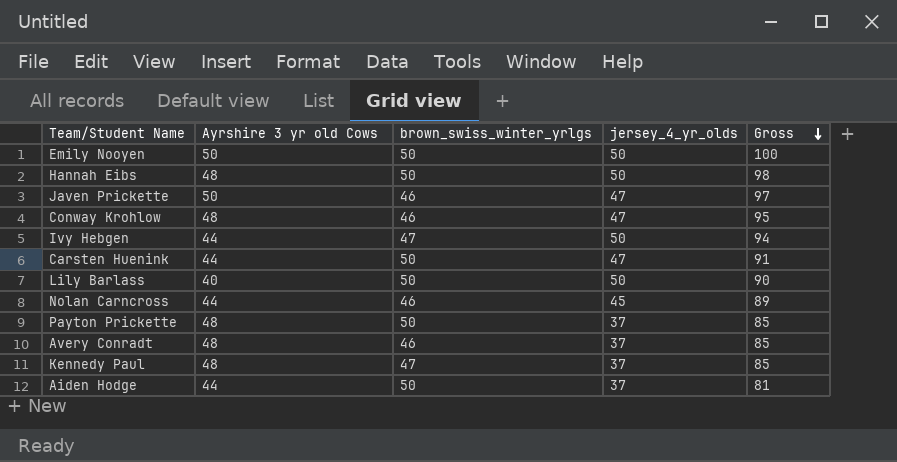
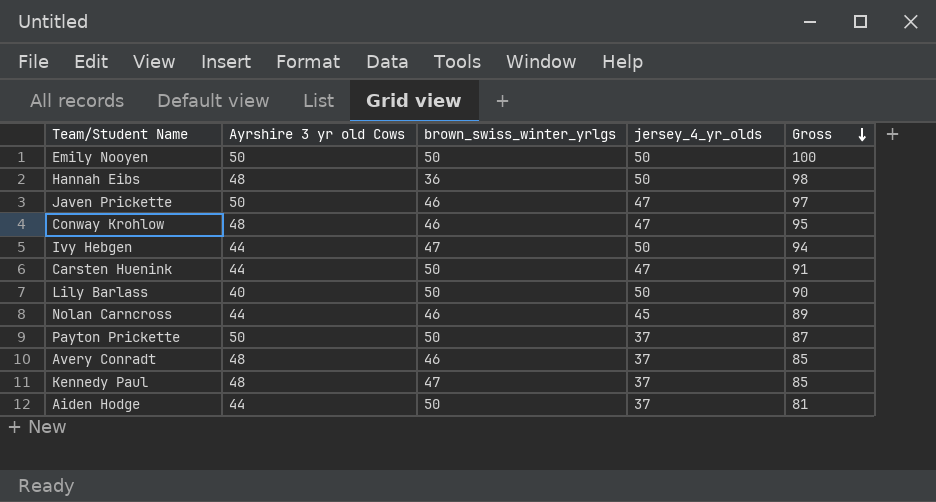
Hannah Eibs | brown_swiss_winter_yrlgs: 50 -> 36
Payton Prickette | Ayrshire 3 yr old Cows: 48 -> 50
Payton Prickette | Gross: 85 -> 87

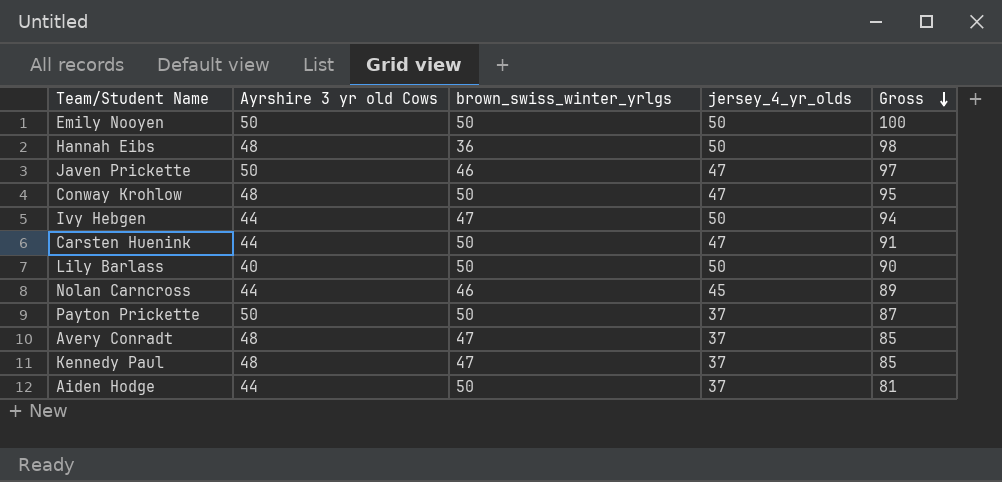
Conway Krohlow | brown_swiss_winter_yrlgs: 46 -> 50
Avery Conradt | brown_swiss_winter_yrlgs: 46 -> 47

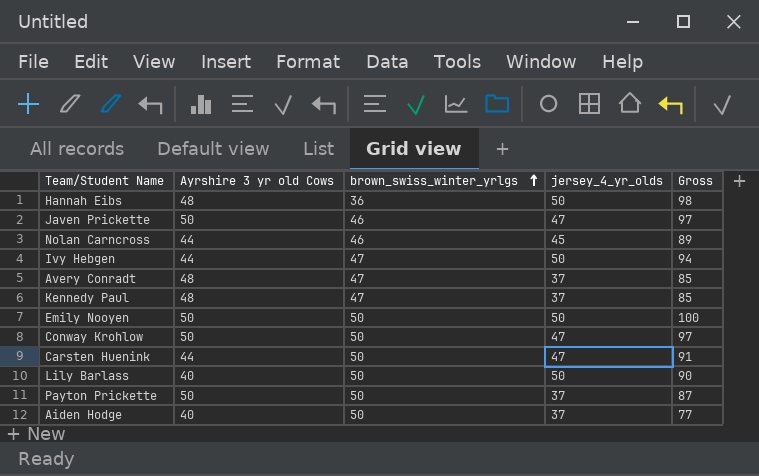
row order: Gross descending -> brown_swiss_winter_yrlgs ascending
Conway Krohlow | Ayrshire 3 yr old Cows: 48 -> 50
Conway Krohlow | Gross: 95 -> 97
Aiden Hodge | Ayrshire 3 yr old Cows: 44 -> 40
Aiden Hodge | Gross: 81 -> 77

